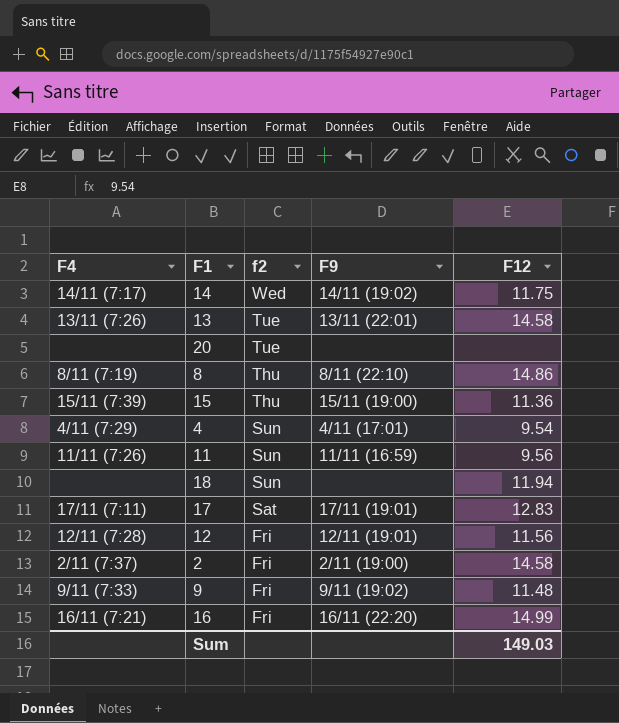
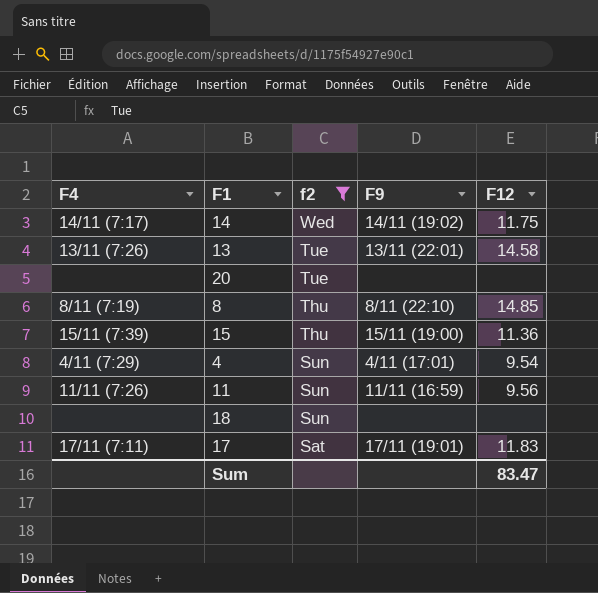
filter: none -> f2 != Fri
8 | F12: 14.86 -> 14.85
18 | F12: 11.94 -> none
17 | F12: 12.83 -> 11.83
Sum | F12: 149.03 -> 83.47

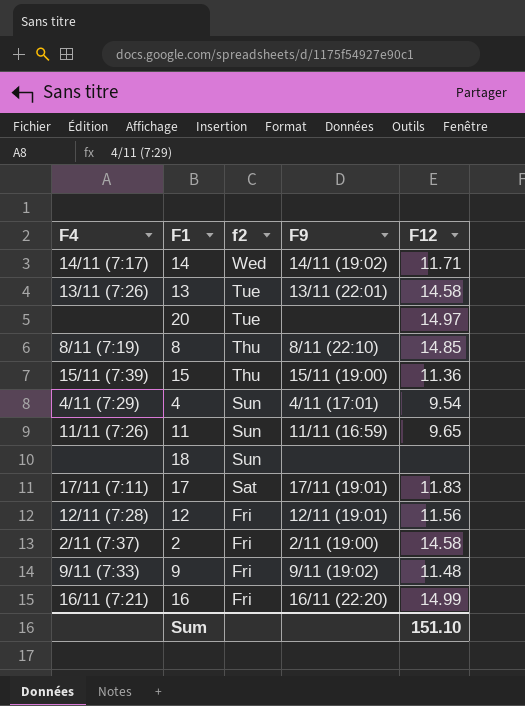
filter: f2 != Fri -> none
14 | F12: 11.75 -> 11.71
20 | F12: none -> 14.97
11 | F12: 9.56 -> 9.65
Sum | F12: 83.47 -> 151.10

